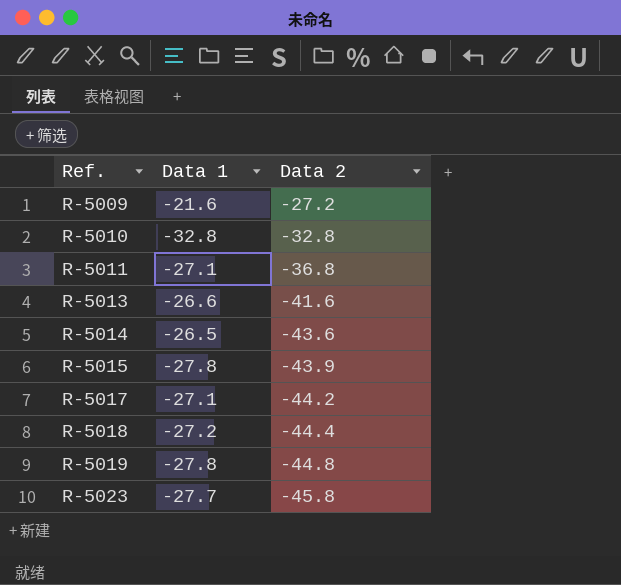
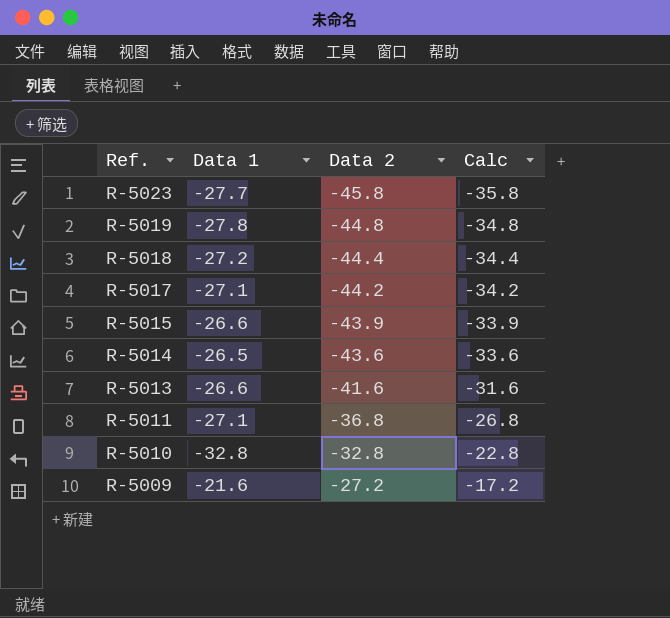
row order: Ref. ascending -> Ref. descending
column Calc | formula: none -> [Data 2] + 10
R-5015 | Data 1: -27.8 -> -26.6

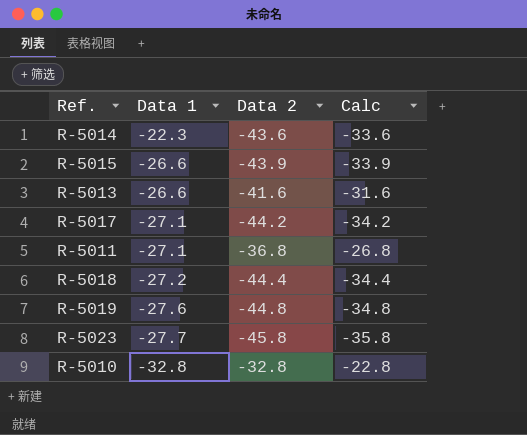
row order: Ref. descending -> Data 1 descending
row R-5009: -21.6 | -27.2 | -17.2 -> none
R-5014 | Data 1: -26.5 -> -22.3
R-5019 | Data 1: -27.8 -> -27.6

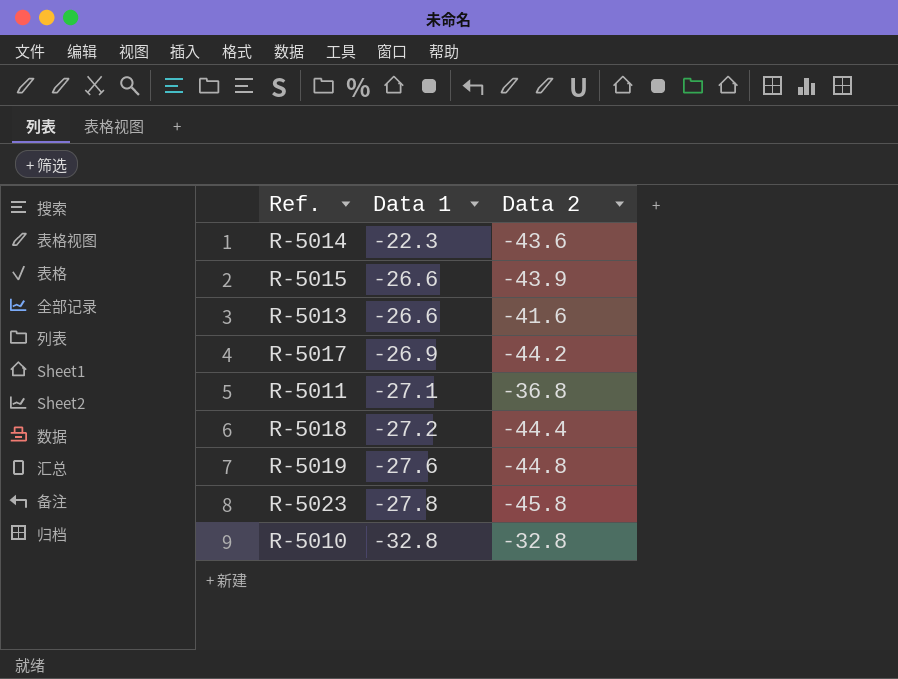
column Calc | formula: [Data 2] + 10 -> none
R-5017 | Data 1: -27.1 -> -26.9
R-5023 | Data 1: -27.7 -> -27.8

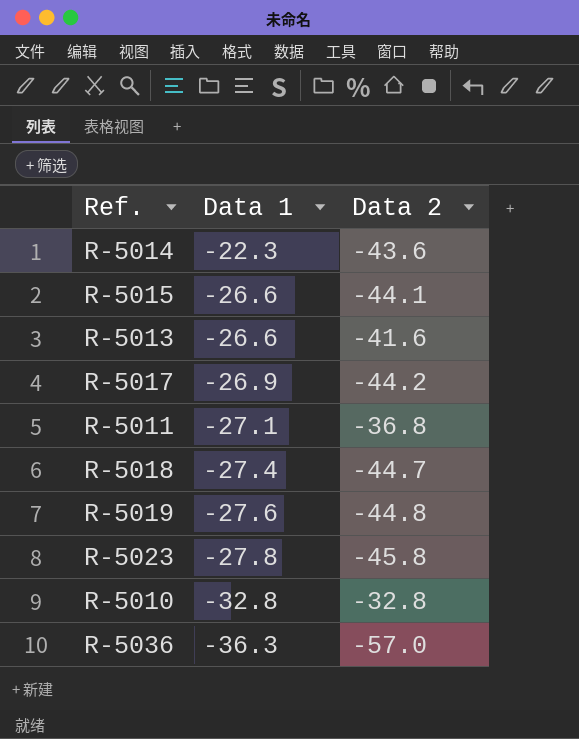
R-5015 | Data 2: -43.9 -> -44.1
R-5018 | Data 1: -27.2 -> -27.4
R-5018 | Data 2: -44.4 -> -44.7
row R-5036: none -> -36.3 | -57.0

